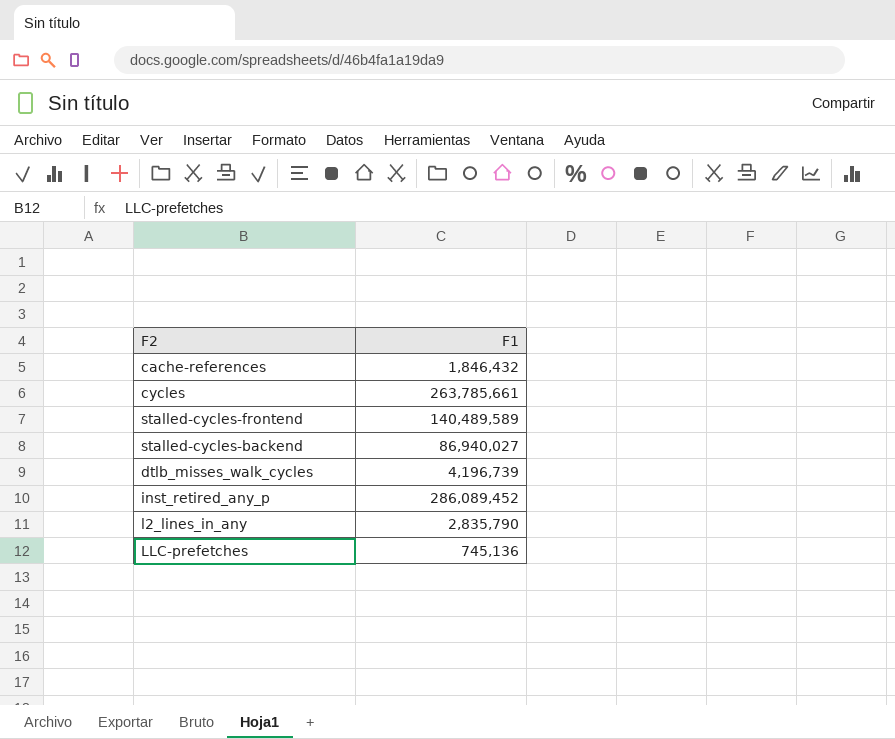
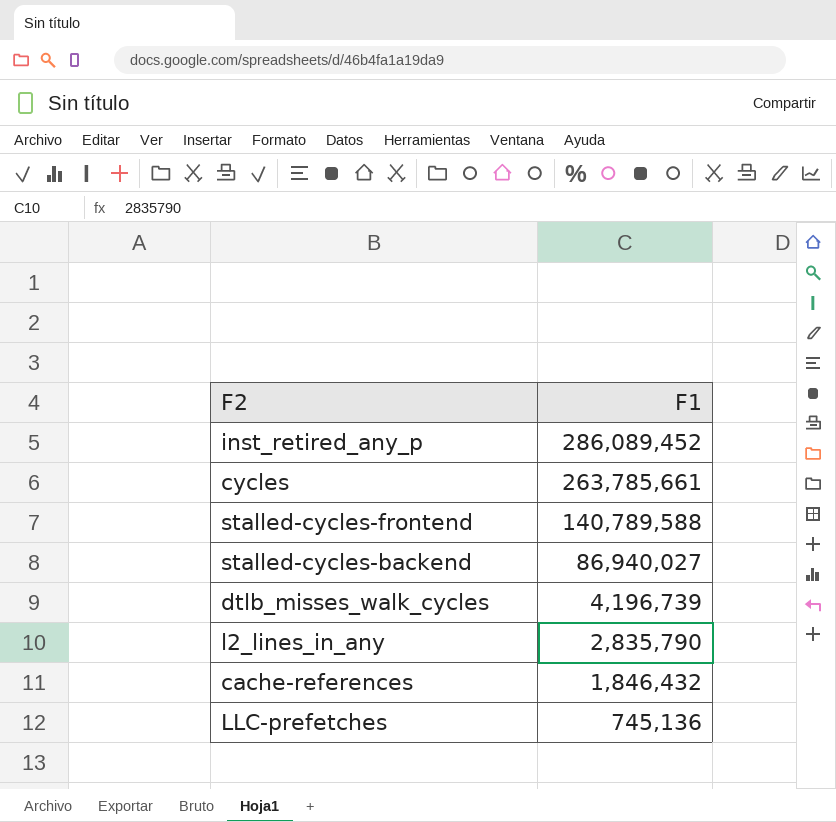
row order: none -> F1 descending
stalled-cycles-frontend | F1: 140,489,589 -> 140,789,588

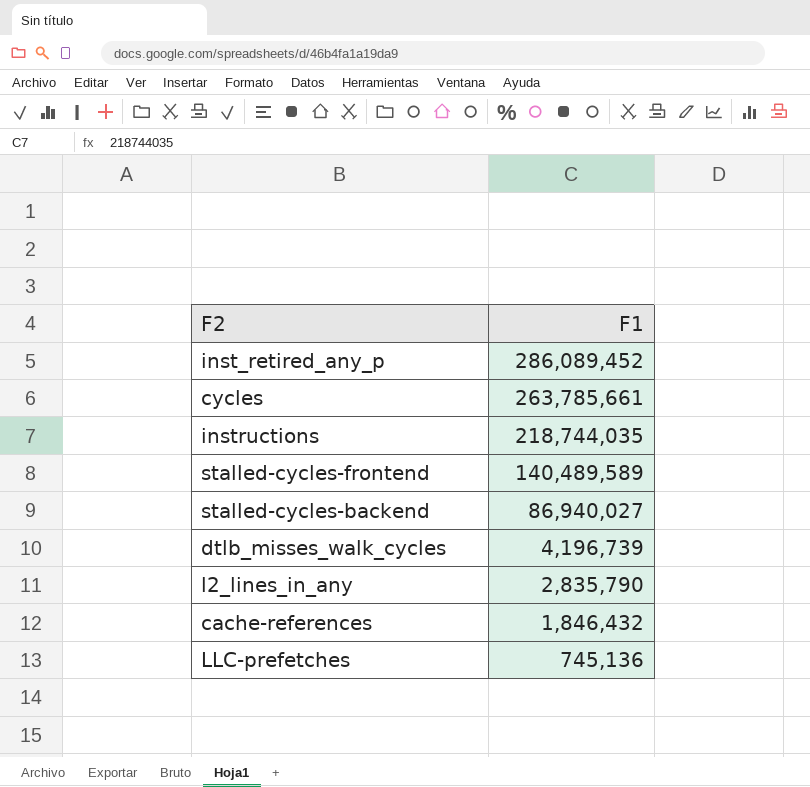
row instructions: none -> 218,744,035
stalled-cycles-frontend | F1: 140,789,588 -> 140,489,589

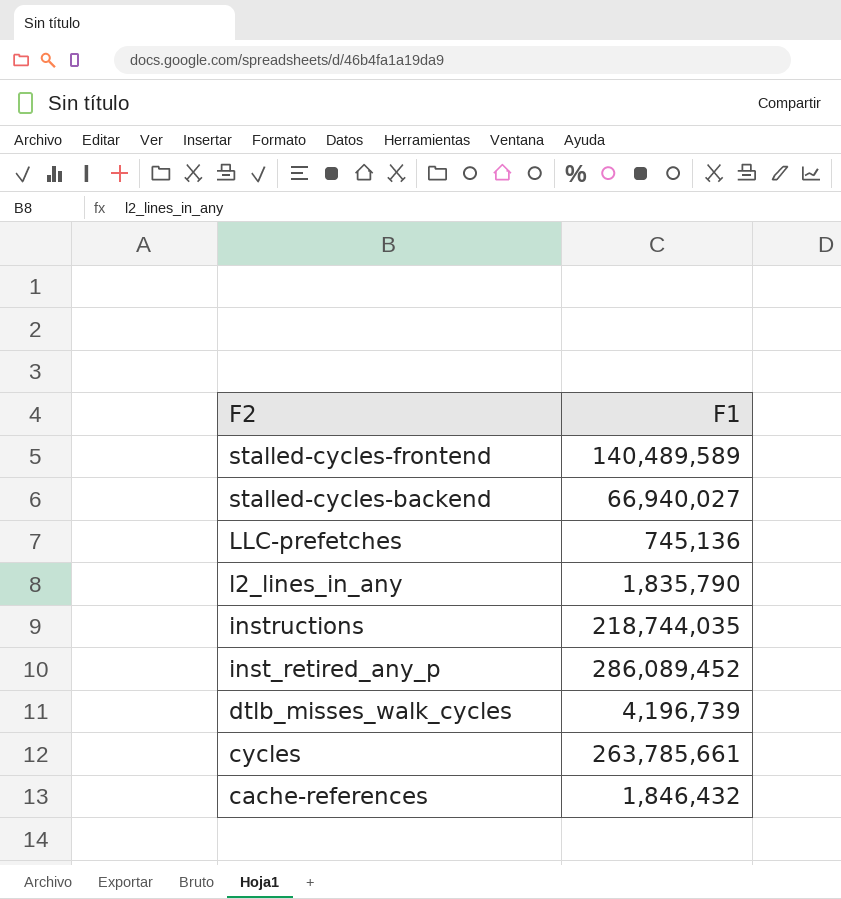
row order: F1 descending -> F2 descending
stalled-cycles-backend | F1: 86,940,027 -> 66,940,027
l2_lines_in_any | F1: 2,835,790 -> 1,835,790

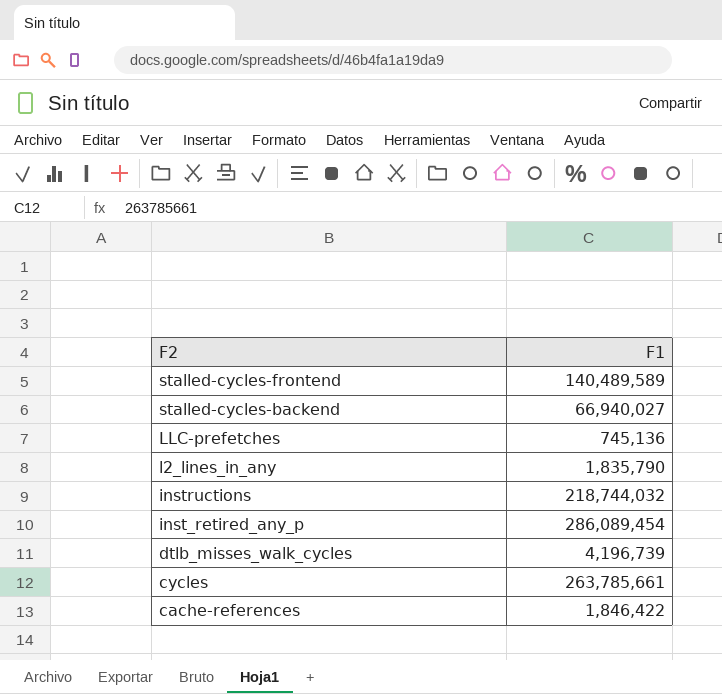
instructions | F1: 218,744,035 -> 218,744,032
inst_retired_any_p | F1: 286,089,452 -> 286,089,454
cache-references | F1: 1,846,432 -> 1,846,422

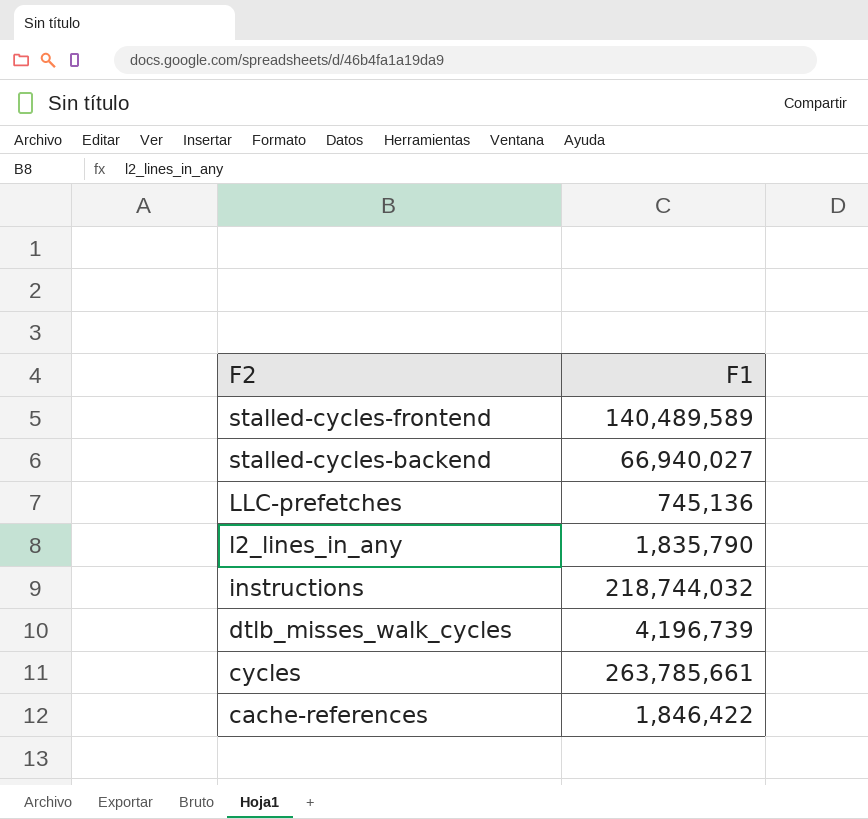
row inst_retired_any_p: 286,089,454 -> none

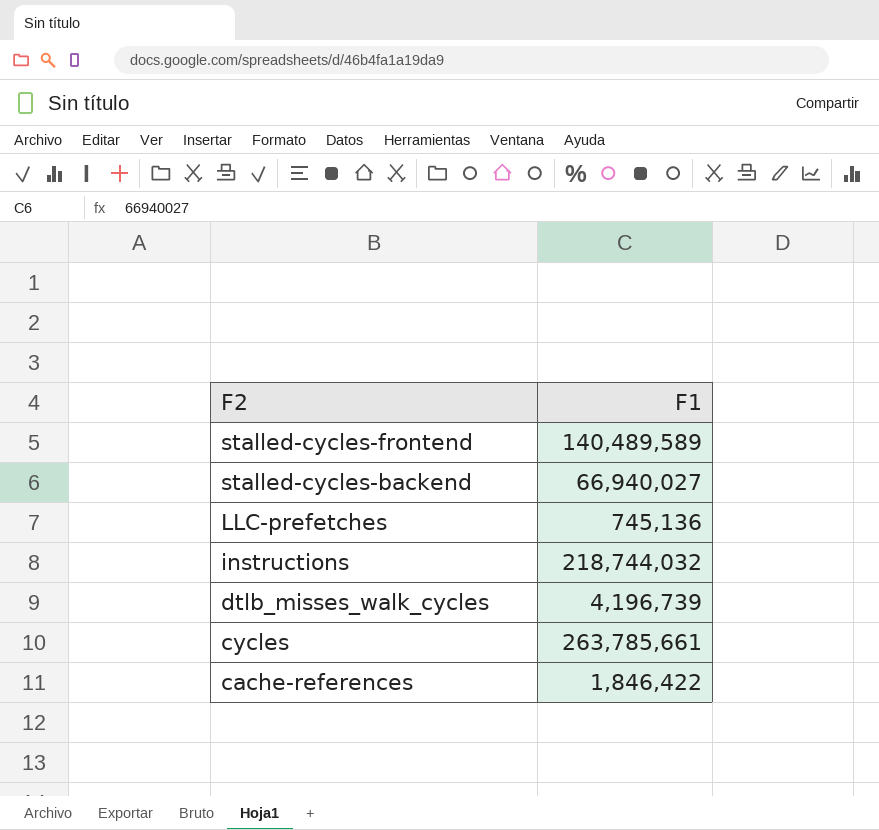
row l2_lines_in_any: 1,835,790 -> none

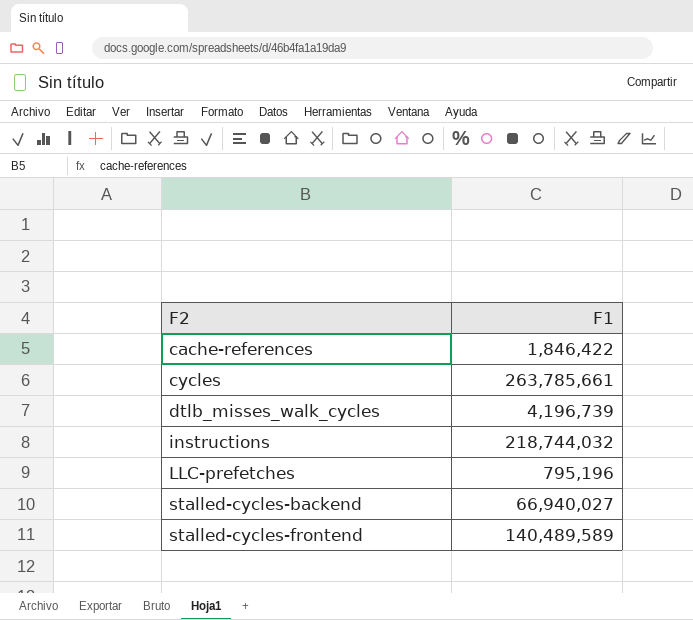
row order: F2 descending -> F2 ascending
LLC-prefetches | F1: 745,136 -> 795,196

